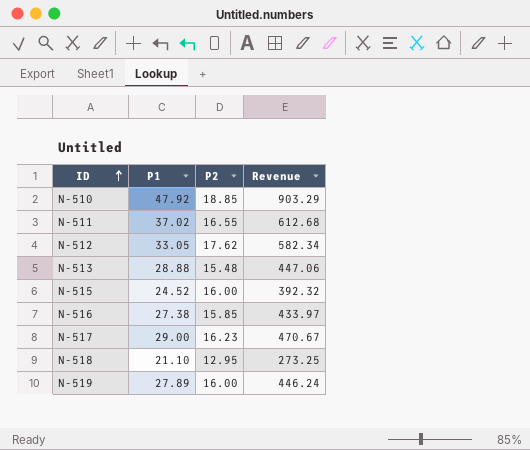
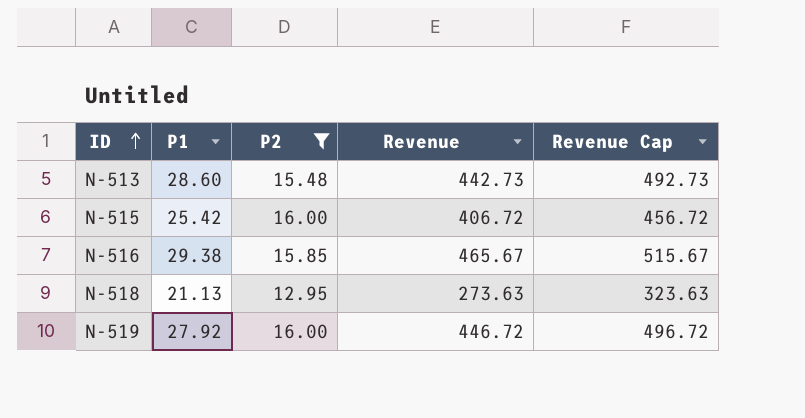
filter: none -> P2 <= 16.00
column Revenue Cap | formula: none -> [Revenue] + 50
N-513 | P1: 28.88 -> 28.60
N-513 | Revenue: 447.06 -> 442.73
N-515 | P1: 24.52 -> 25.42
N-515 | Revenue: 392.32 -> 406.72
N-516 | P1: 27.38 -> 29.38
N-516 | Revenue: 433.97 -> 465.67
N-518 | P1: 21.10 -> 21.13
N-518 | Revenue: 273.25 -> 273.63
N-519 | P1: 27.89 -> 27.92
N-519 | Revenue: 446.24 -> 446.72

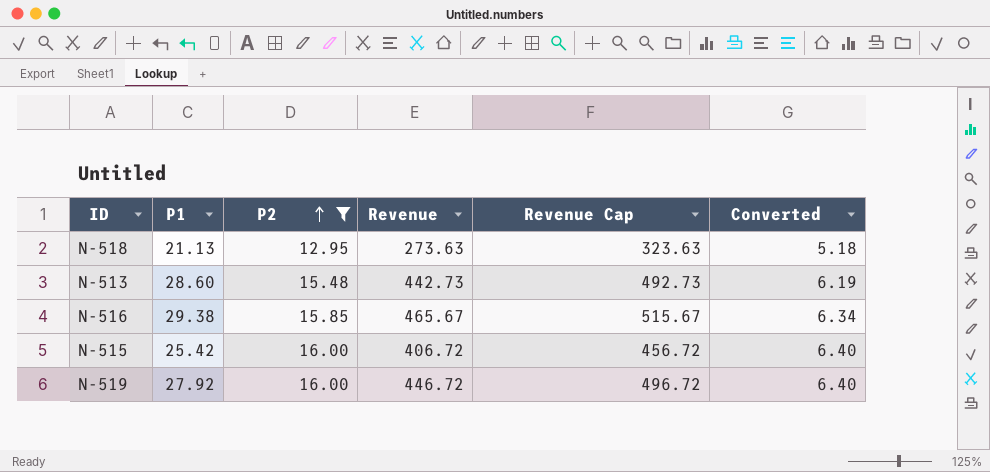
row order: ID ascending -> P2 ascending
column Converted | formula: none -> [P2] * 0.4

